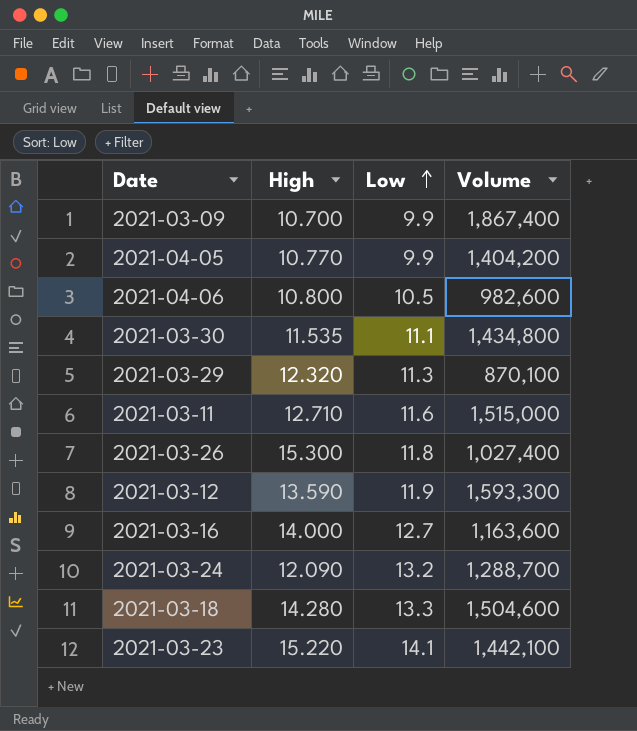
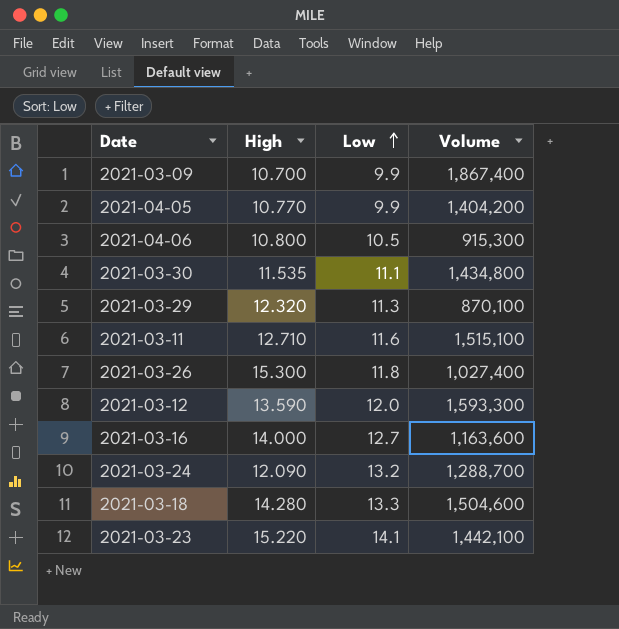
2021-04-06 | Volume: 982,600 -> 915,300
2021-03-11 | Volume: 1,515,000 -> 1,515,100
2021-03-12 | Low: 11.9 -> 12.0

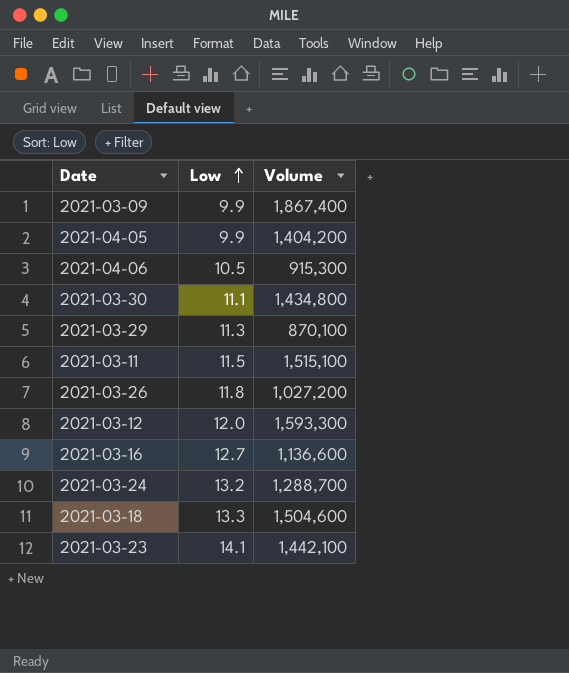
column High | position: 2 -> none
2021-03-11 | Low: 11.6 -> 11.5
2021-03-26 | Volume: 1,027,400 -> 1,027,200
2021-03-16 | Volume: 1,163,600 -> 1,136,600

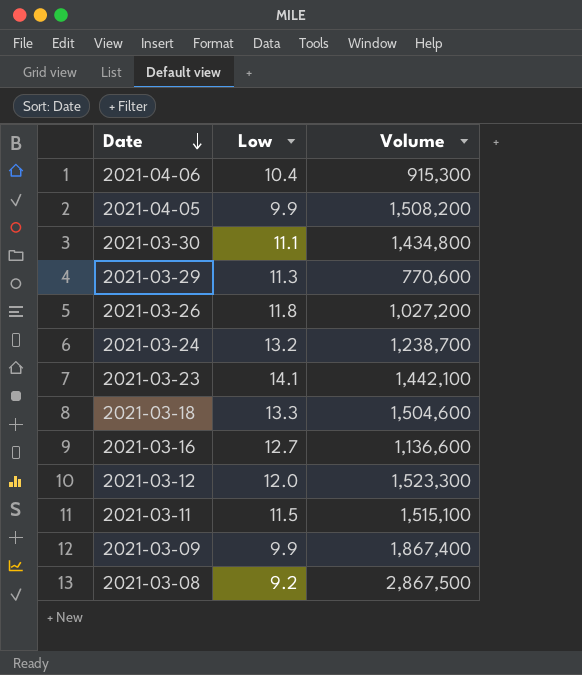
row order: Low ascending -> Date descending
2021-04-06 | Low: 10.5 -> 10.4
2021-04-05 | Volume: 1,404,200 -> 1,508,200
2021-03-29 | Volume: 870,100 -> 770,600
2021-03-24 | Volume: 1,288,700 -> 1,238,700
2021-03-12 | Volume: 1,593,300 -> 1,523,300
row 2021-03-08: none -> 9.2 | 2,867,500

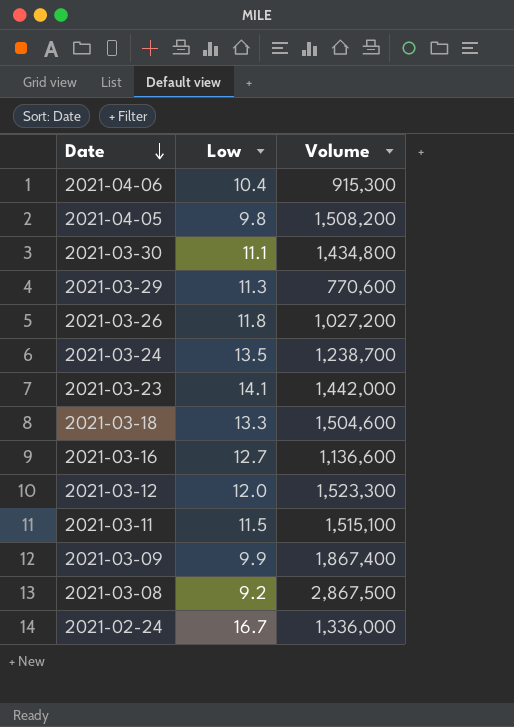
2021-04-05 | Low: 9.9 -> 9.8
2021-03-24 | Low: 13.2 -> 13.5
2021-03-23 | Volume: 1,442,100 -> 1,442,000
row 2021-02-24: none -> 16.7 | 1,336,000

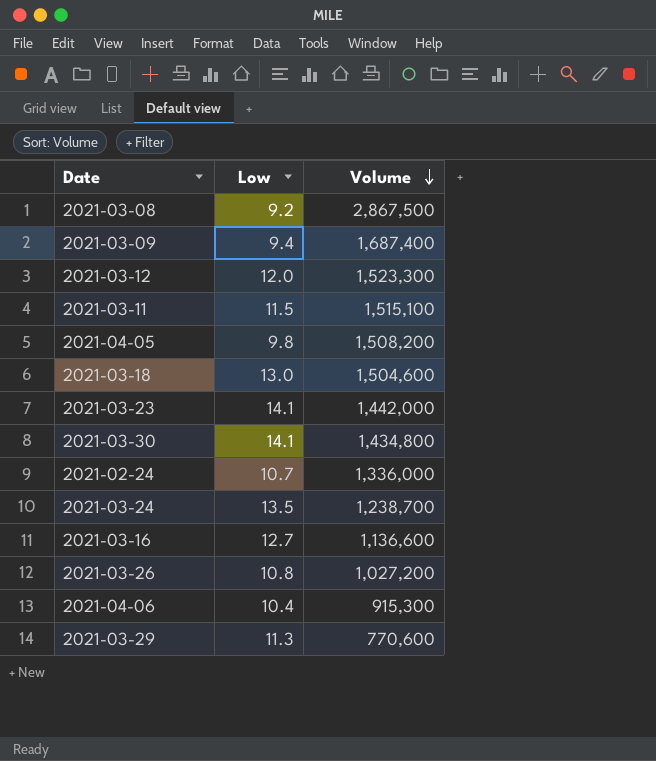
row order: Date descending -> Volume descending
2021-03-09 | Low: 9.9 -> 9.4
2021-03-09 | Volume: 1,867,400 -> 1,687,400
2021-03-18 | Low: 13.3 -> 13.0
2021-03-30 | Low: 11.1 -> 14.1
2021-02-24 | Low: 16.7 -> 10.7
2021-03-26 | Low: 11.8 -> 10.8

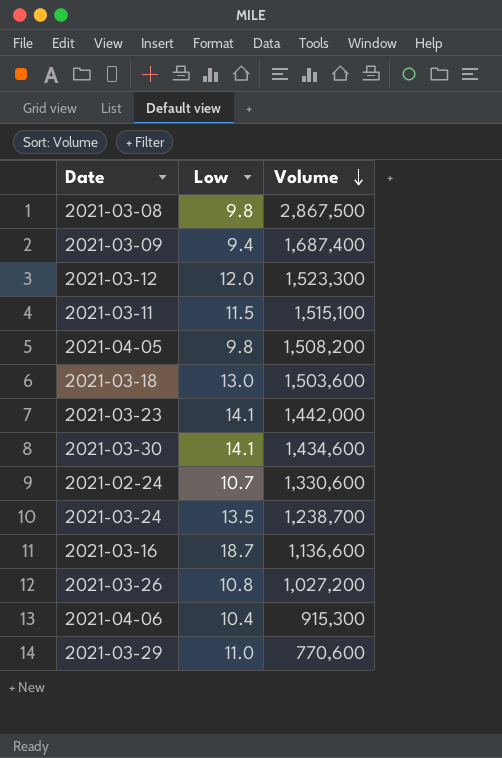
2021-03-08 | Low: 9.2 -> 9.8
2021-03-18 | Volume: 1,504,600 -> 1,503,600
2021-03-30 | Volume: 1,434,800 -> 1,434,600
2021-02-24 | Volume: 1,336,000 -> 1,330,600
2021-03-16 | Low: 12.7 -> 18.7
2021-03-29 | Low: 11.3 -> 11.0

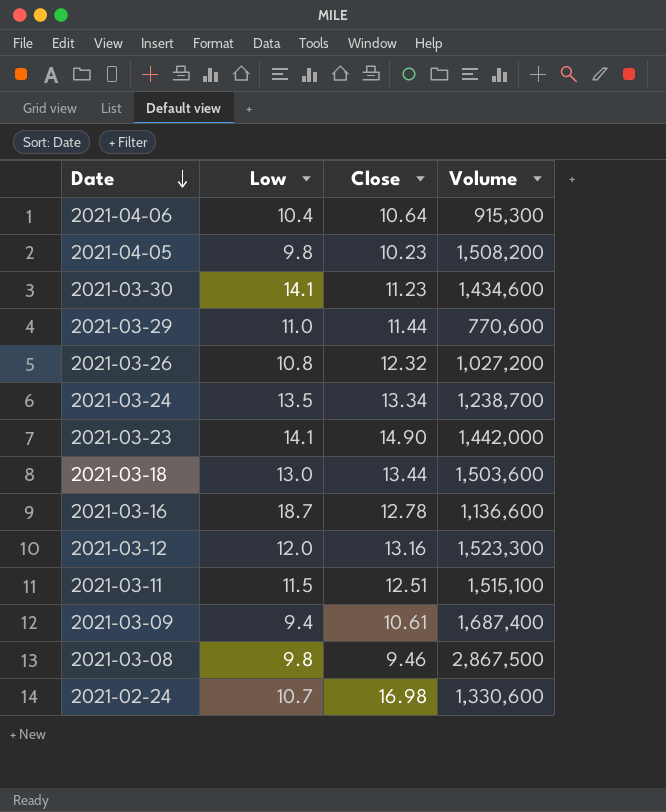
row order: Volume descending -> Date descending
column Close | position: none -> 3

